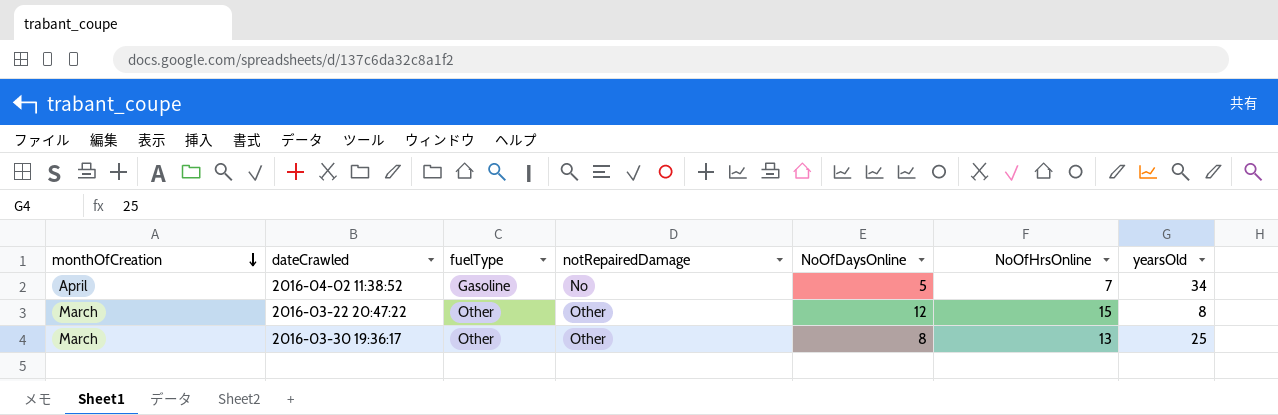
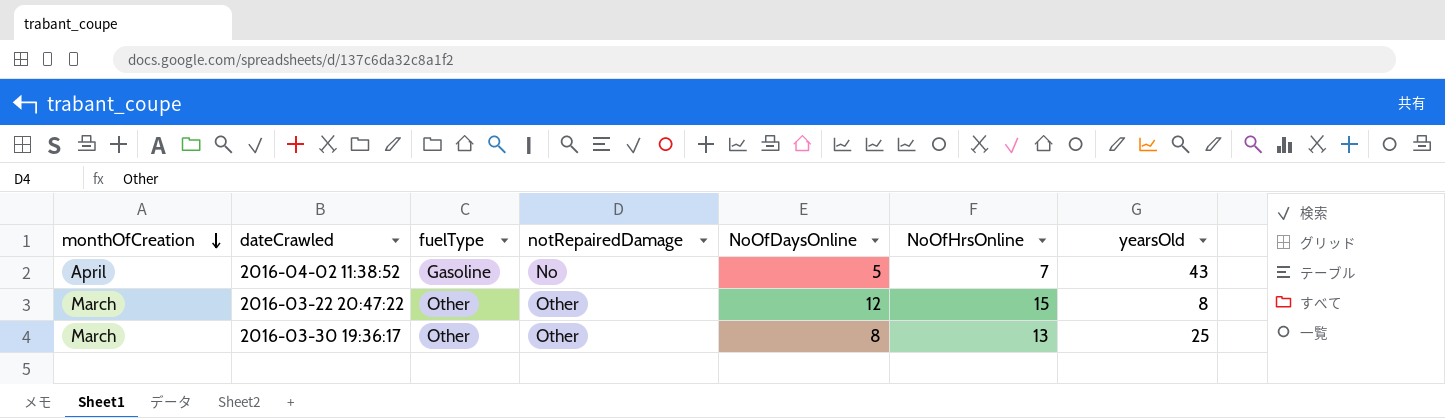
2016-04-02 11:38:52 | yearsOld: 34 -> 43

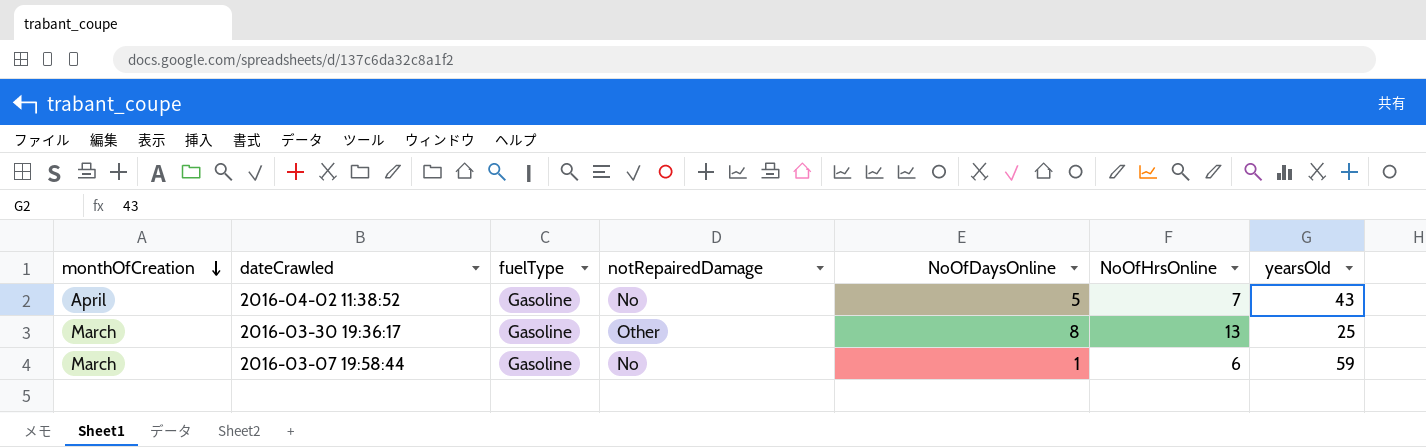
row 2016-03-22 20:47:22: March | Other | Other | 12 | 15 | 8 -> none
2016-03-30 19:36:17 | fuelType: Other -> Gasoline
row 2016-03-07 19:58:44: none -> March | Gasoline | No | 1 | 6 | 59

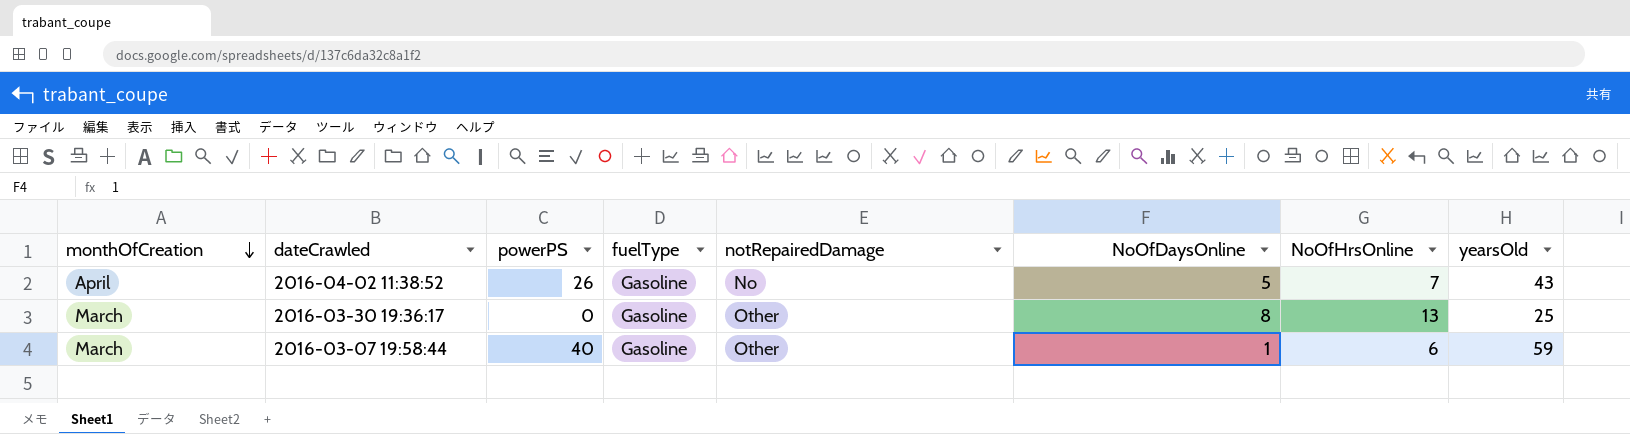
column powerPS | position: none -> 3
2016-03-07 19:58:44 | notRepairedDamage: No -> Other

